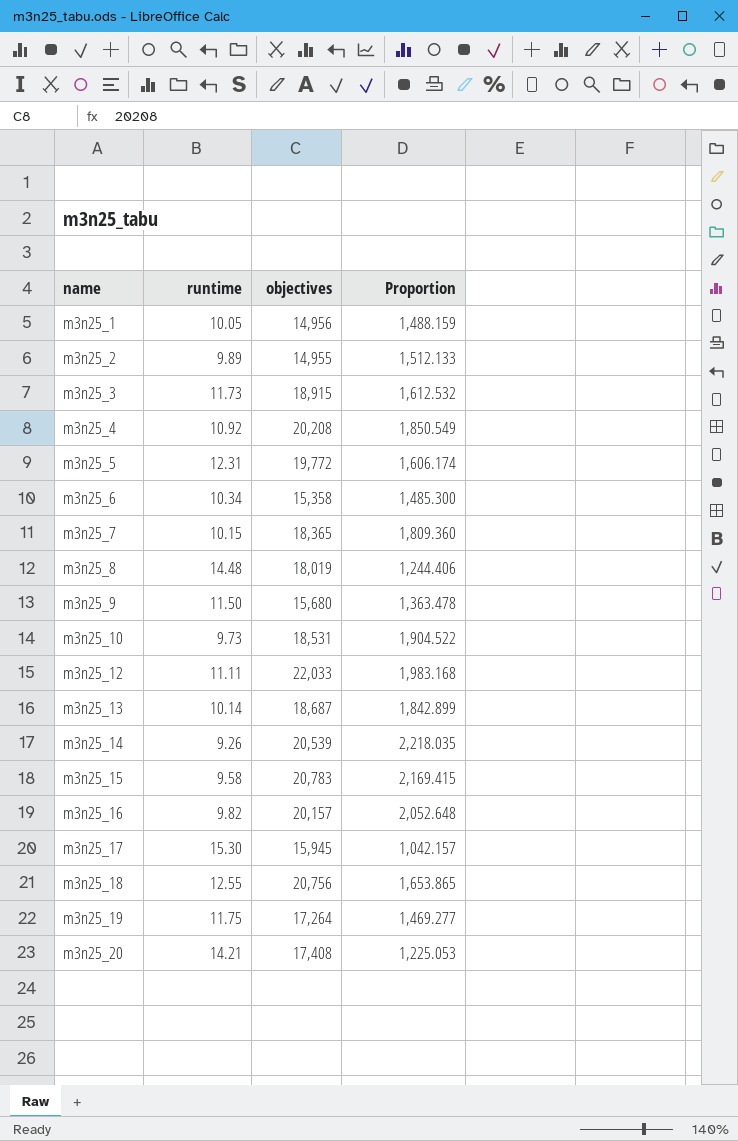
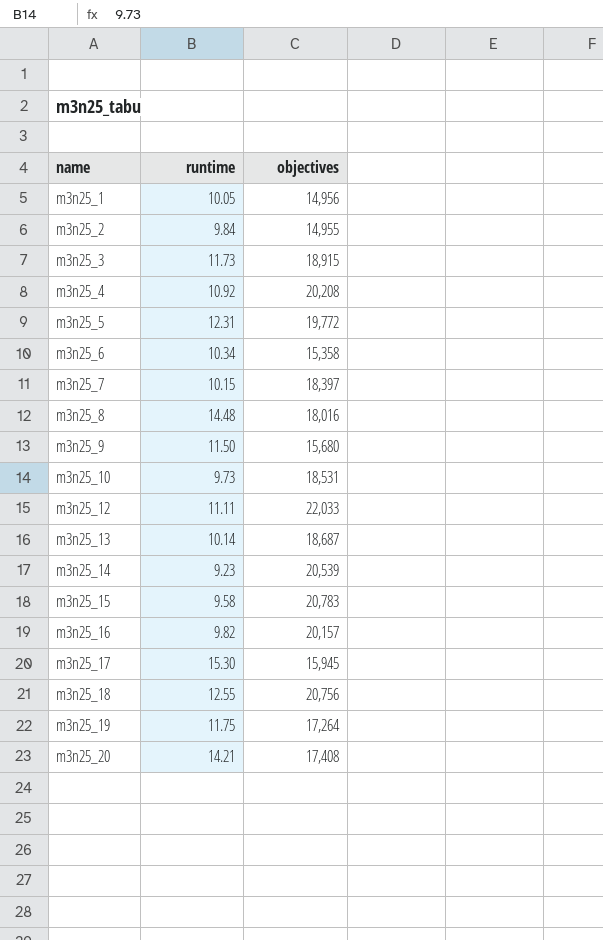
column Proportion | formula: [objectives] / [runtime] -> none
m3n25_2 | runtime: 9.89 -> 9.84
m3n25_7 | objectives: 18,365 -> 18,397
m3n25_8 | objectives: 18,019 -> 18,016
m3n25_14 | runtime: 9.26 -> 9.23

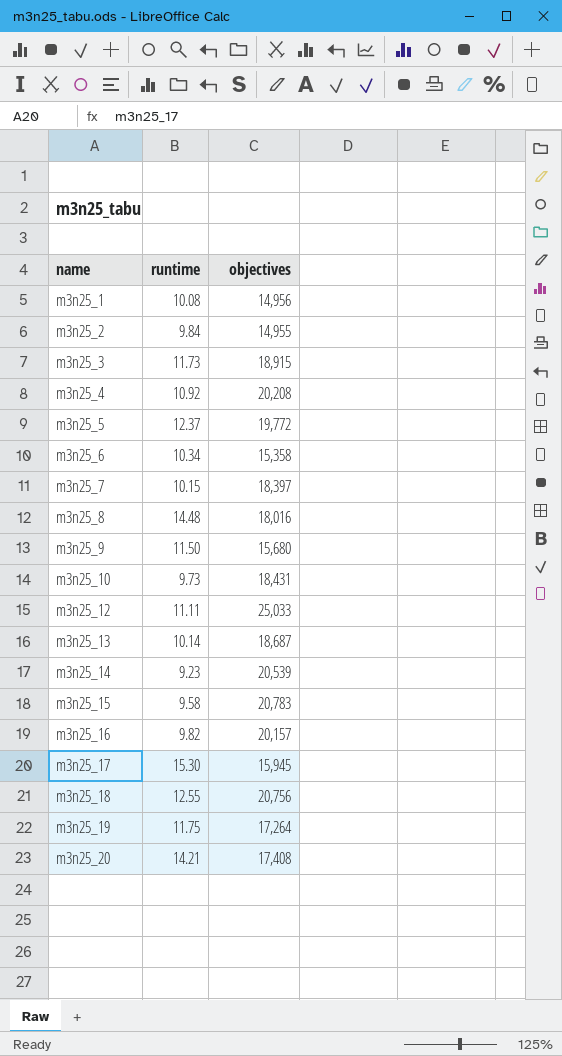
m3n25_1 | runtime: 10.05 -> 10.08
m3n25_5 | runtime: 12.31 -> 12.37
m3n25_10 | objectives: 18,531 -> 18,431
m3n25_12 | objectives: 22,033 -> 25,033

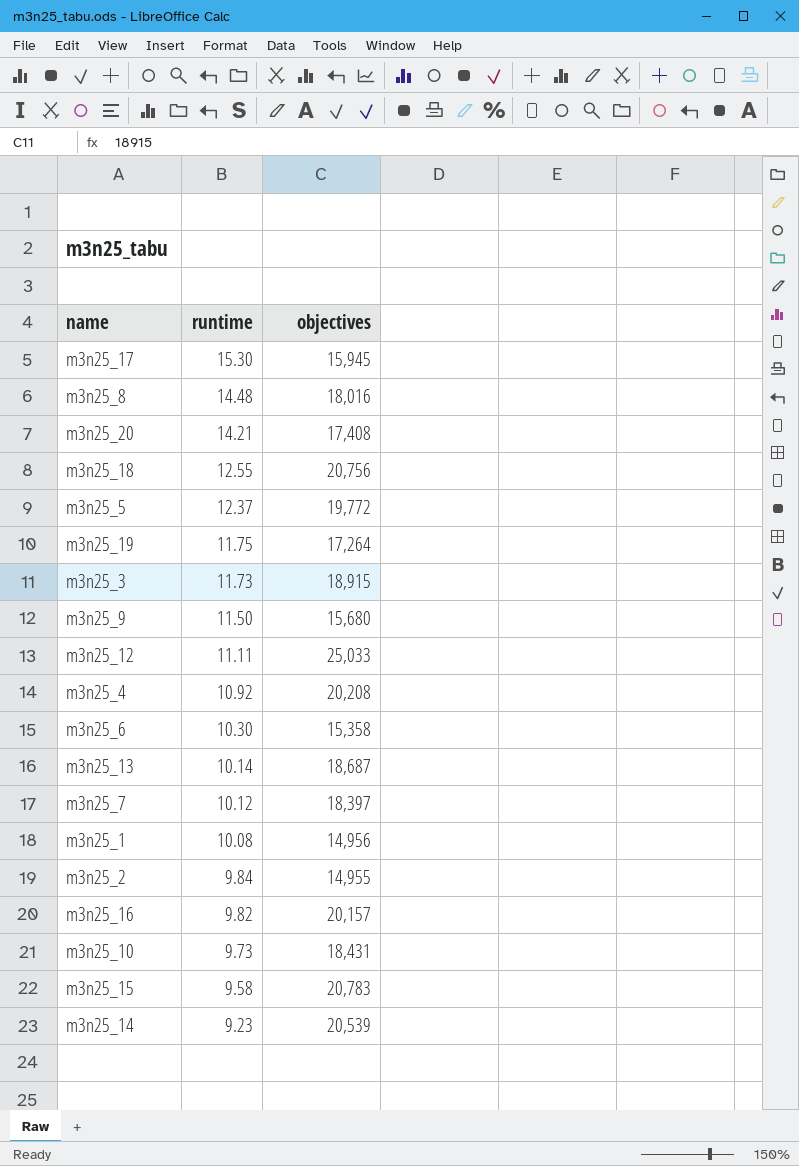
row order: name ascending -> runtime descending
m3n25_6 | runtime: 10.34 -> 10.30
m3n25_7 | runtime: 10.15 -> 10.12

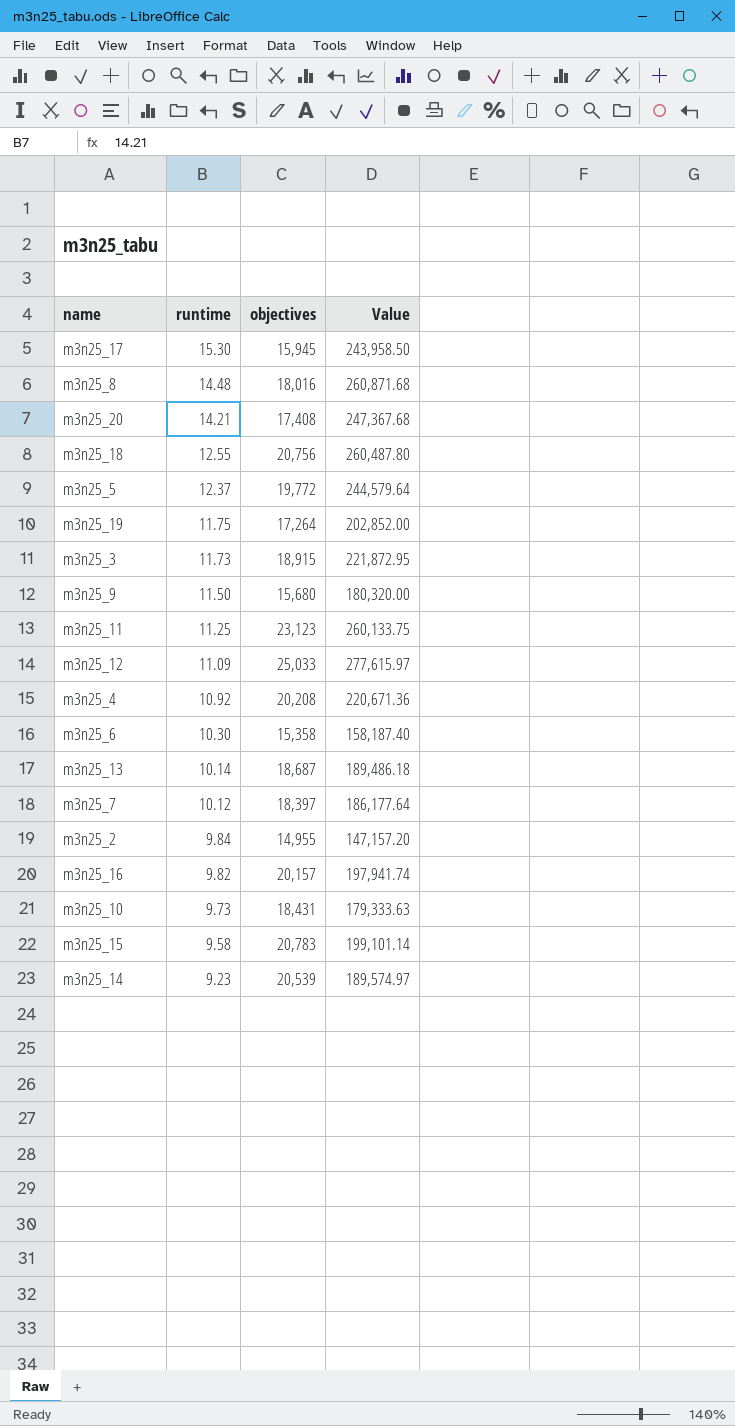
column Value | formula: none -> [runtime] * [objectives]
row m3n25_1: 10.08 | 14,956 -> none
row m3n25_11: none -> 11.25 | 23,123 | 260,133.75
m3n25_12 | runtime: 11.11 -> 11.09

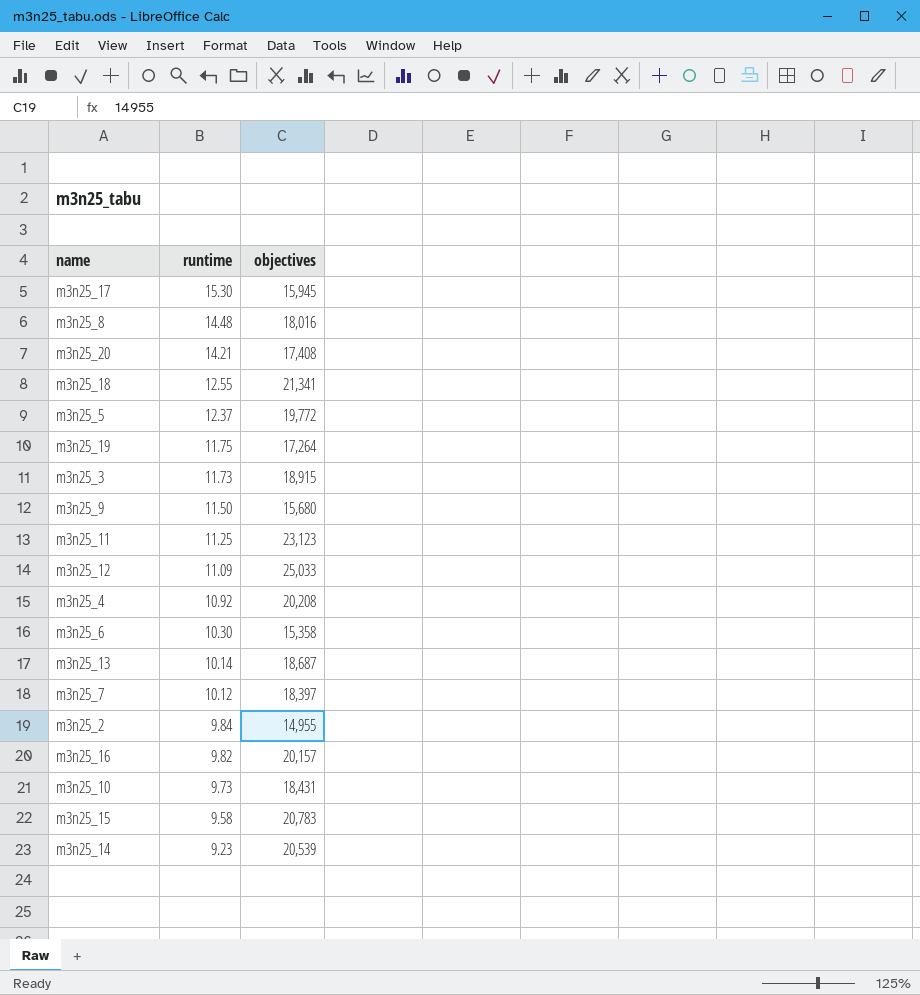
column Value | formula: [runtime] * [objectives] -> none
m3n25_18 | objectives: 20,756 -> 21,341

